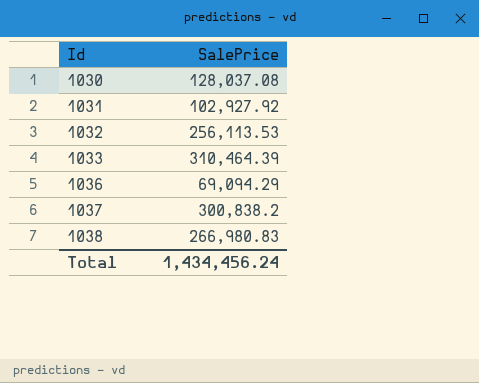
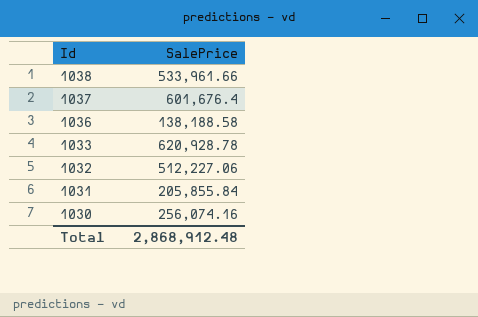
row order: Id ascending -> Id descending
1038 | SalePrice: 266,980.83 -> 533,961.66
1037 | SalePrice: 300,838.2 -> 601,676.4
1036 | SalePrice: 69,094.29 -> 138,188.58
1033 | SalePrice: 310,464.39 -> 620,928.78
1032 | SalePrice: 256,113.53 -> 512,227.06
1031 | SalePrice: 102,927.92 -> 205,855.84
1030 | SalePrice: 128,037.08 -> 256,074.16
Total | SalePrice: 1,434,456.24 -> 2,868,912.48

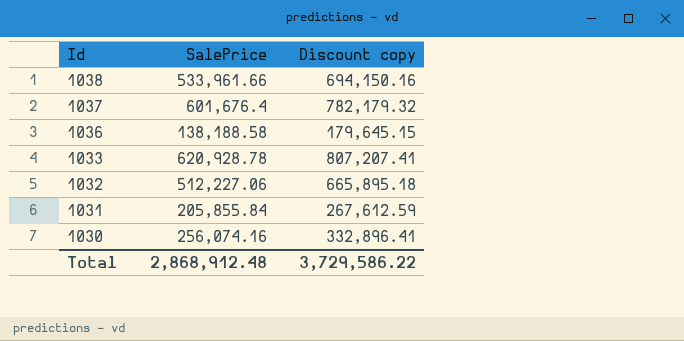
column Discount copy | formula: none -> [SalePrice] * 1.3

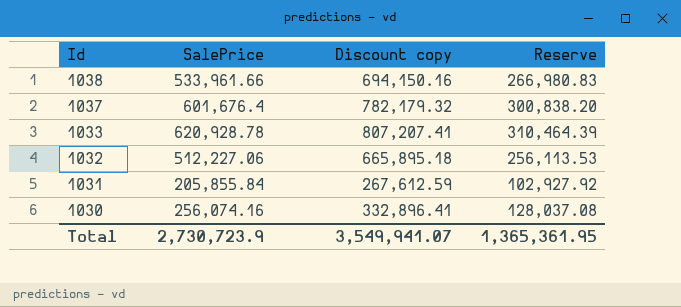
column Reserve | formula: none -> [SalePrice] * 0.5
row 1036: 138,188.58 | 179,645.15 -> none
Total | SalePrice: 2,868,912.48 -> 2,730,723.9
Total | Discount copy: 3,729,586.22 -> 3,549,941.07

